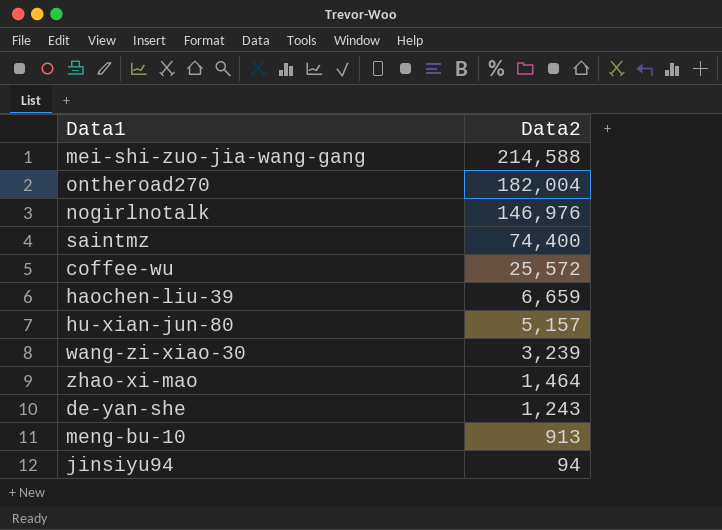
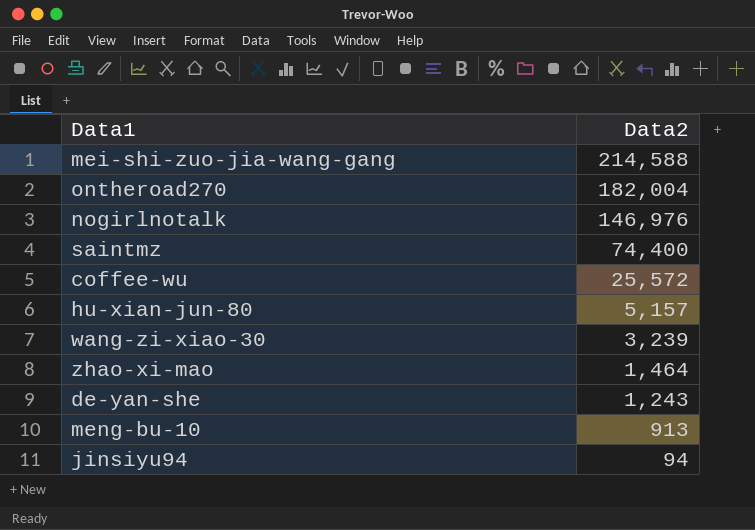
row haochen-liu-39: 6,659 -> none

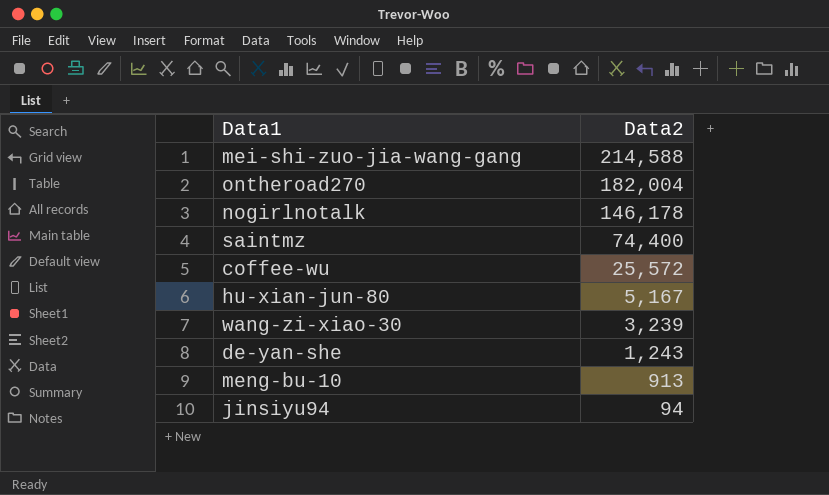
row zhao-xi-mao: 1,464 -> none
nogirlnotalk | Data2: 146,976 -> 146,178
hu-xian-jun-80 | Data2: 5,157 -> 5,167

